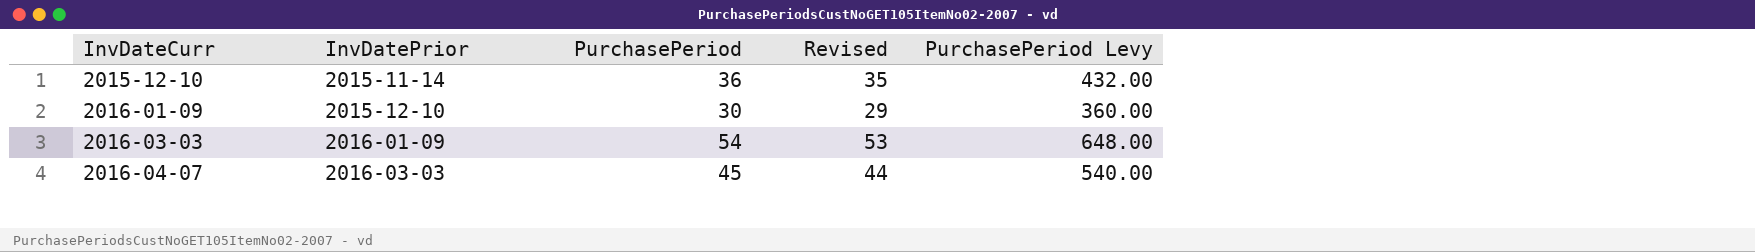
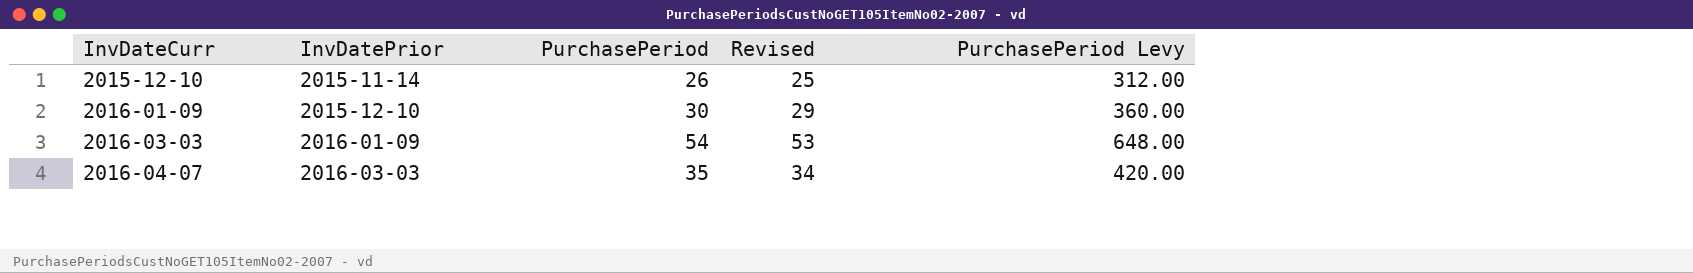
2015-12-10 | PurchasePeriod: 36 -> 26
2015-12-10 | Revised: 35 -> 25
2015-12-10 | PurchasePeriod Levy: 432.00 -> 312.00
2016-04-07 | PurchasePeriod: 45 -> 35
2016-04-07 | Revised: 44 -> 34
2016-04-07 | PurchasePeriod Levy: 540.00 -> 420.00

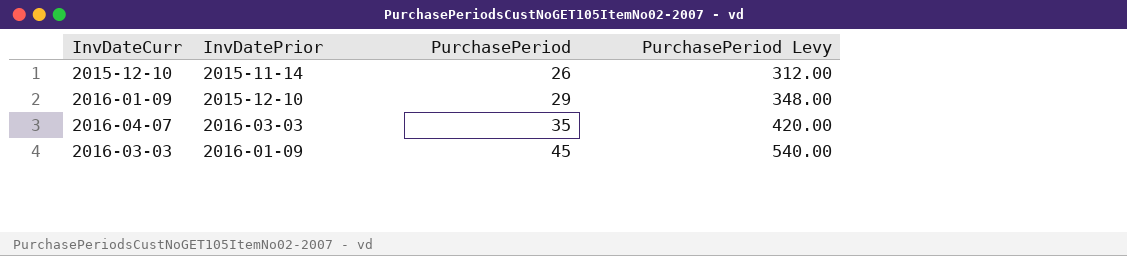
row order: InvDateCurr ascending -> PurchasePeriod ascending
column Revised | formula: [PurchasePeriod] - 1 -> none
2016-01-09 | PurchasePeriod: 30 -> 29
2016-01-09 | PurchasePeriod Levy: 360.00 -> 348.00
2016-03-03 | PurchasePeriod: 54 -> 45
2016-03-03 | PurchasePeriod Levy: 648.00 -> 540.00

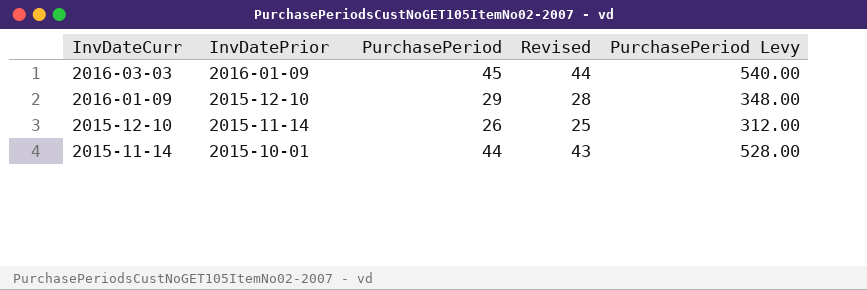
row order: PurchasePeriod ascending -> InvDateCurr descending
column Revised | formula: none -> [PurchasePeriod] - 1
row 2016-04-07: 2016-03-03 | 35 | 420.00 -> none
row 2015-11-14: none -> 2015-10-01 | 44 | 43 | 528.00

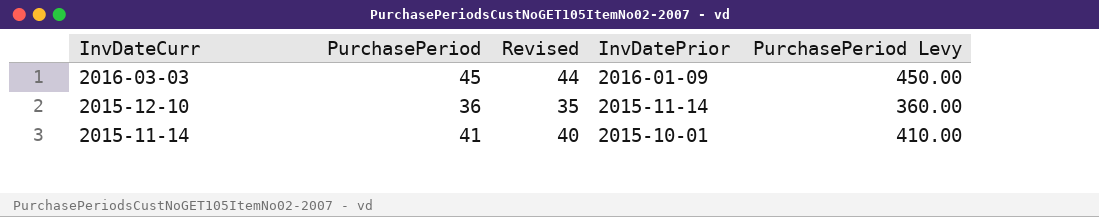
column InvDatePrior | position: 2 -> 4
column PurchasePeriod Levy | formula: [PurchasePeriod] * 12 -> [PurchasePeriod] * 10
row 2016-01-09: 2015-12-10 | 29 | 28 | 348.00 -> none
2015-12-10 | PurchasePeriod: 26 -> 36
2015-12-10 | Revised: 25 -> 35
2015-11-14 | PurchasePeriod: 44 -> 41
2015-11-14 | Revised: 43 -> 40

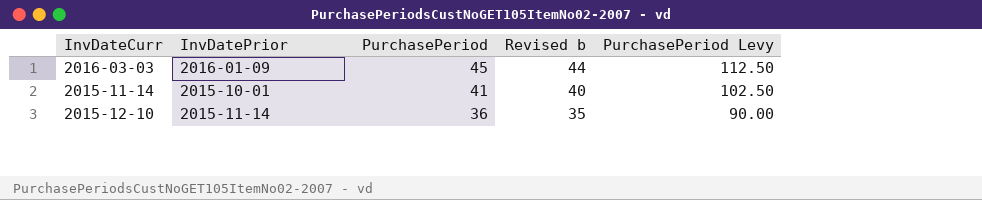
row order: InvDateCurr descending -> PurchasePeriod descending
column InvDatePrior | position: 4 -> 2
column name: Revised -> Revised b
column PurchasePeriod Levy | formula: [PurchasePeriod] * 10 -> [PurchasePeriod] * 2.5

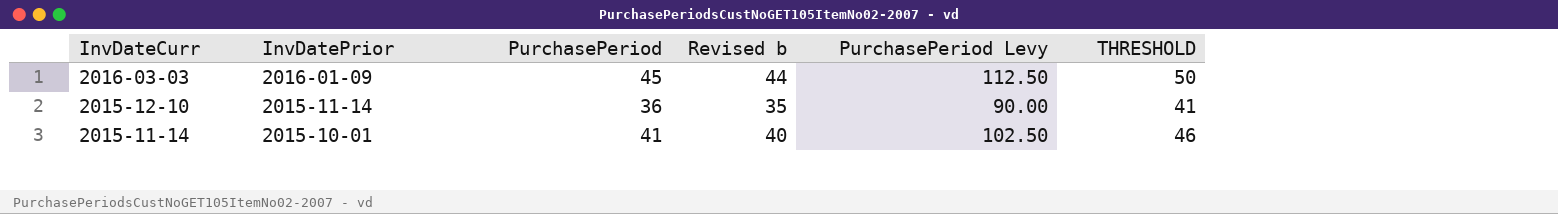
row order: PurchasePeriod descending -> InvDateCurr descending
column THRESHOLD | formula: none -> [PurchasePeriod] + 5

